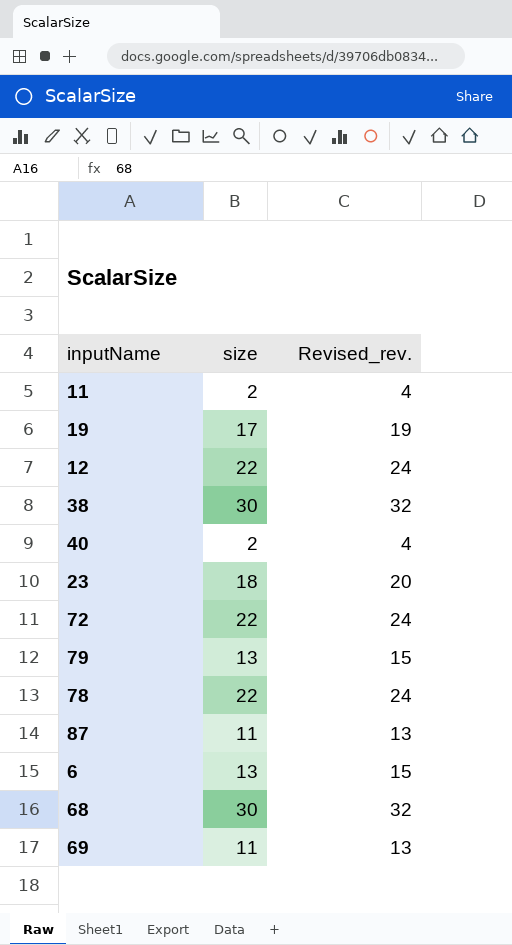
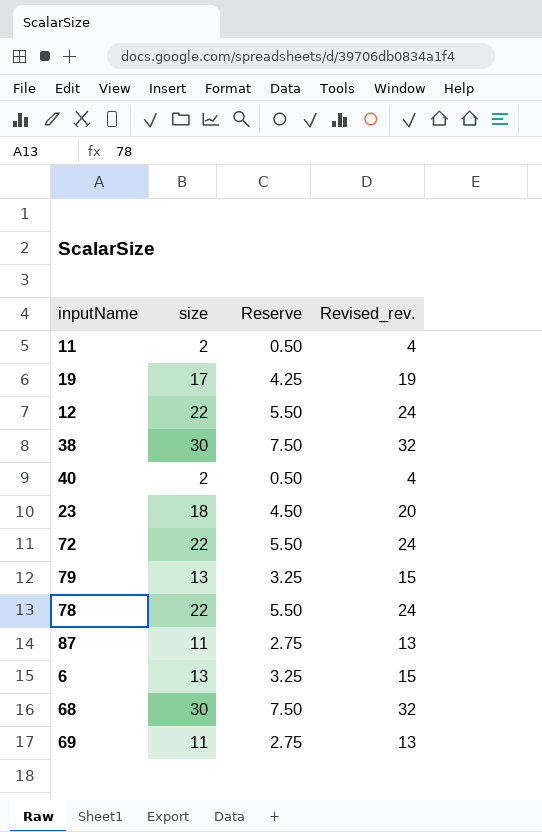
column Reserve | formula: none -> [size] * 0.25

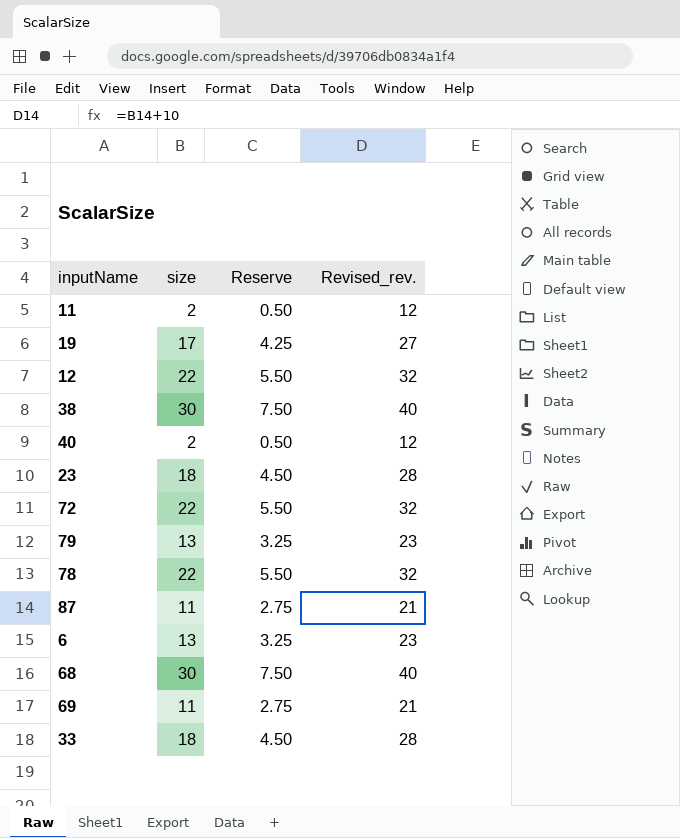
column Revised_rev. | formula: [size] + 2 -> [size] + 10
row 33: none -> 18 | 4.50 | 28

